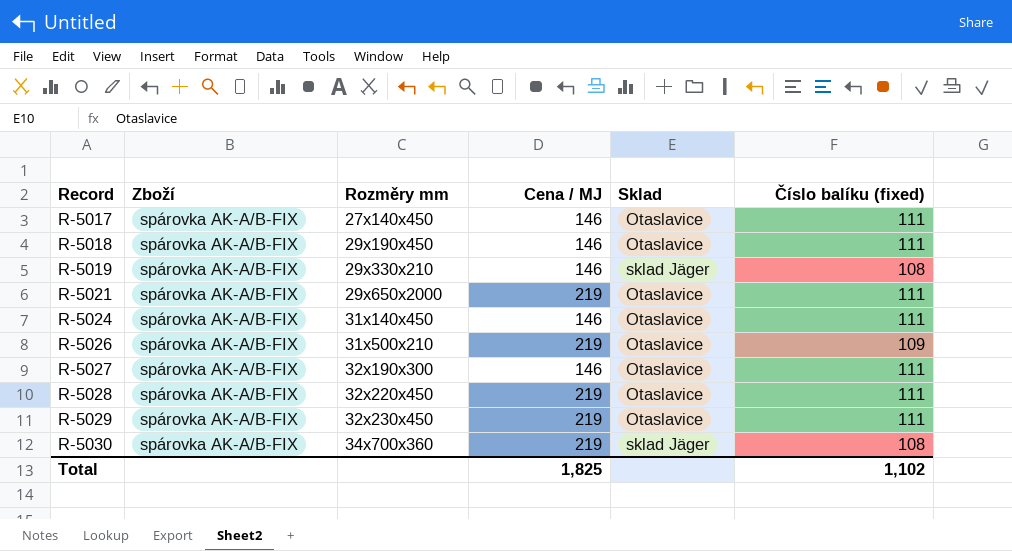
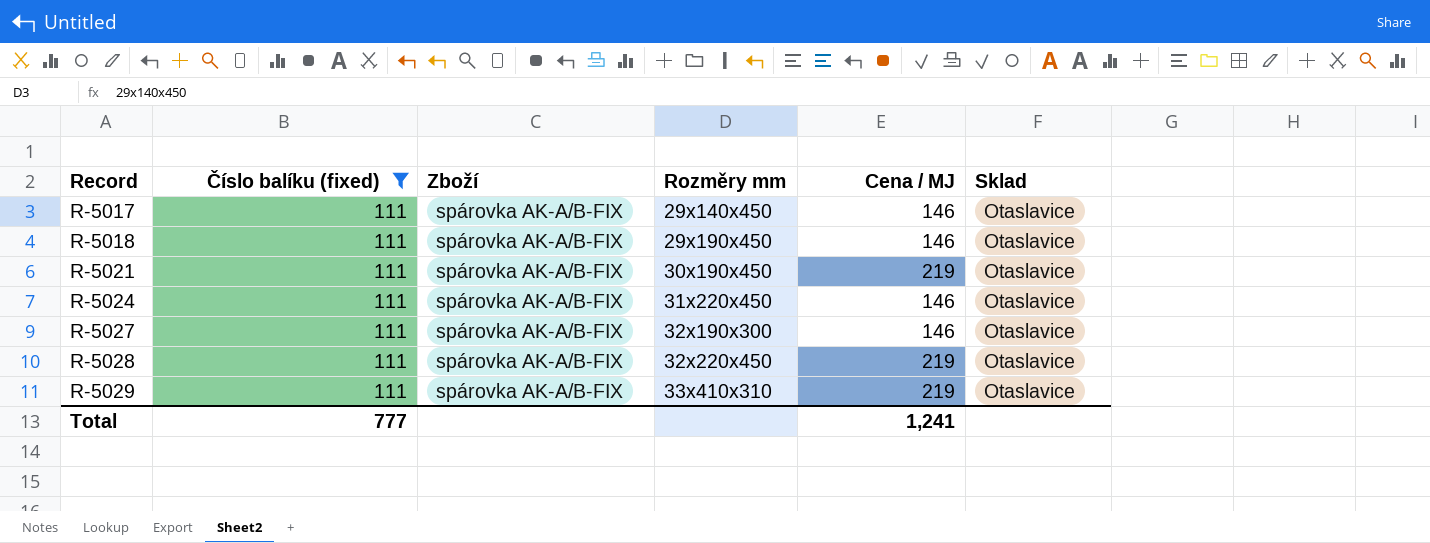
filter: none -> Číslo balíku (fixed) = 111
column Číslo balíku (fixed) | position: 6 -> 2
R-5017 | Rozměry mm: 27x140x450 -> 29x140x450
R-5021 | Rozměry mm: 29x650x2000 -> 30x190x450
R-5024 | Rozměry mm: 31x140x450 -> 31x220x450
R-5029 | Rozměry mm: 32x230x450 -> 33x410x310
Total | Číslo balíku (fixed): 1,102 -> 777
Total | Cena / MJ: 1,825 -> 1,241

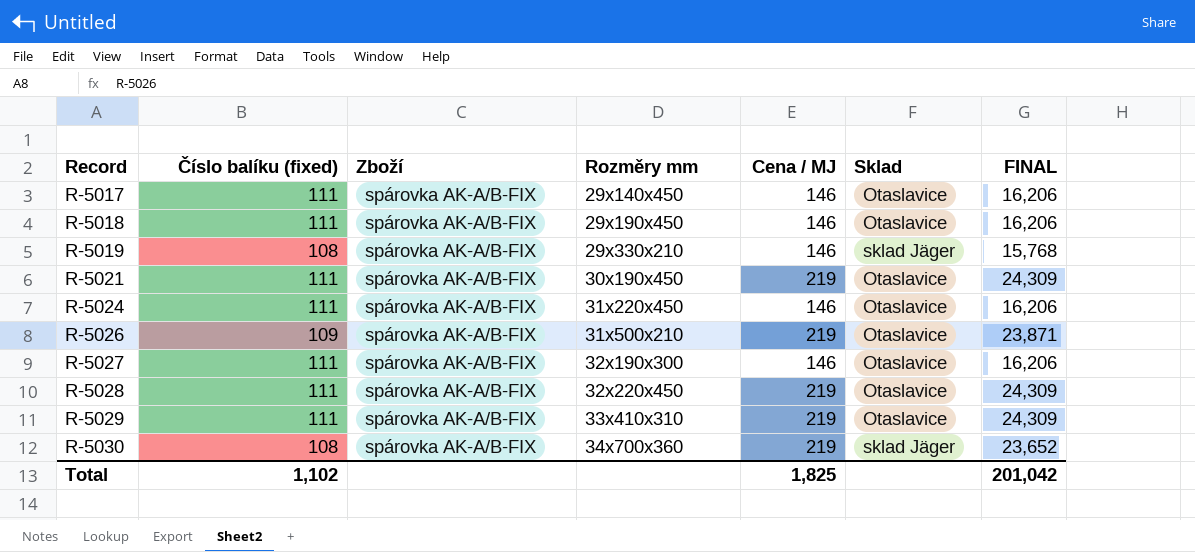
filter: Číslo balíku (fixed) = 111 -> none
column FINAL | formula: none -> [Číslo balíku (fixed)] * [Cena / MJ]
Total | Číslo balíku (fixed): 777 -> 1,102
Total | Cena / MJ: 1,241 -> 1,825

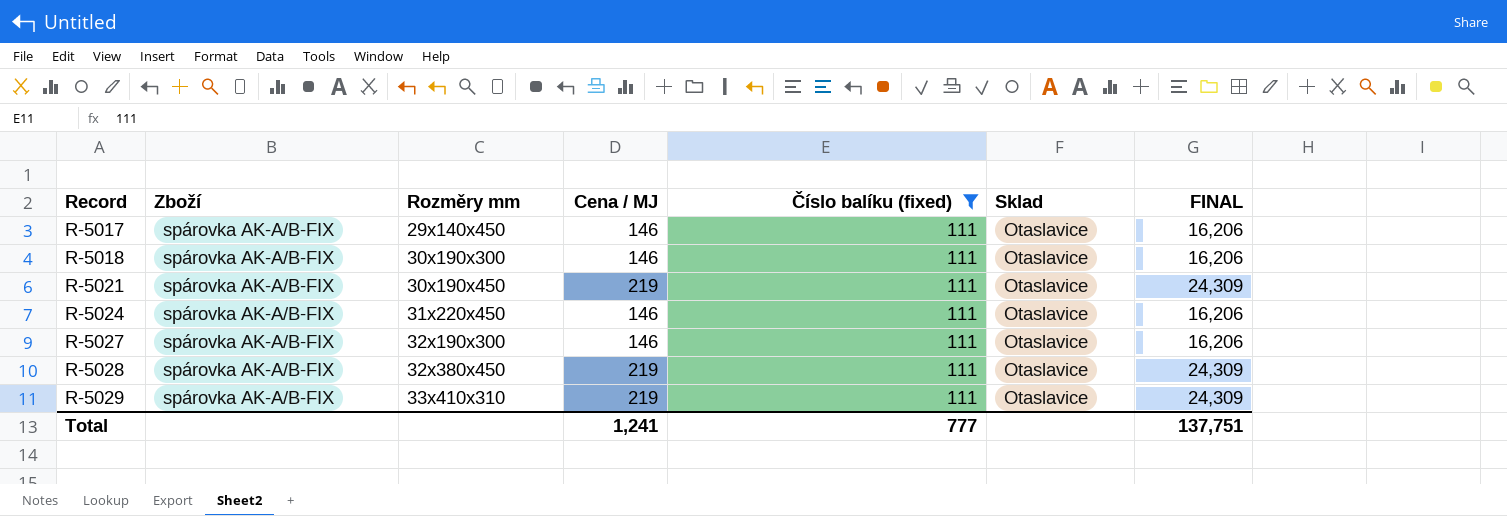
filter: none -> Číslo balíku (fixed) = 111
column Číslo balíku (fixed) | position: 2 -> 5
R-5018 | Rozměry mm: 29x190x450 -> 30x190x300
R-5028 | Rozměry mm: 32x220x450 -> 32x380x450
Total | Cena / MJ: 1,825 -> 1,241
Total | Číslo balíku (fixed): 1,102 -> 777
Total | FINAL: 201,042 -> 137,751

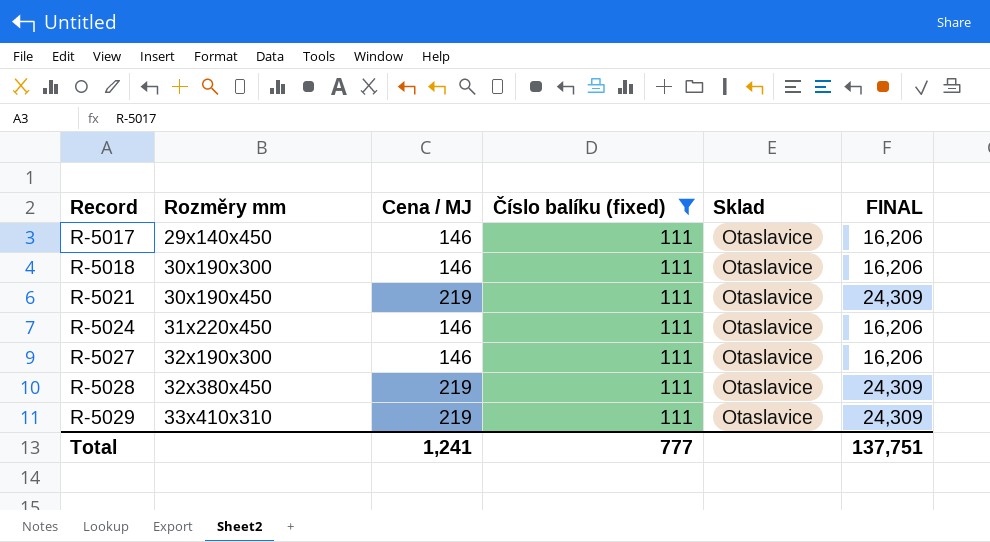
column Zboží | position: 2 -> none

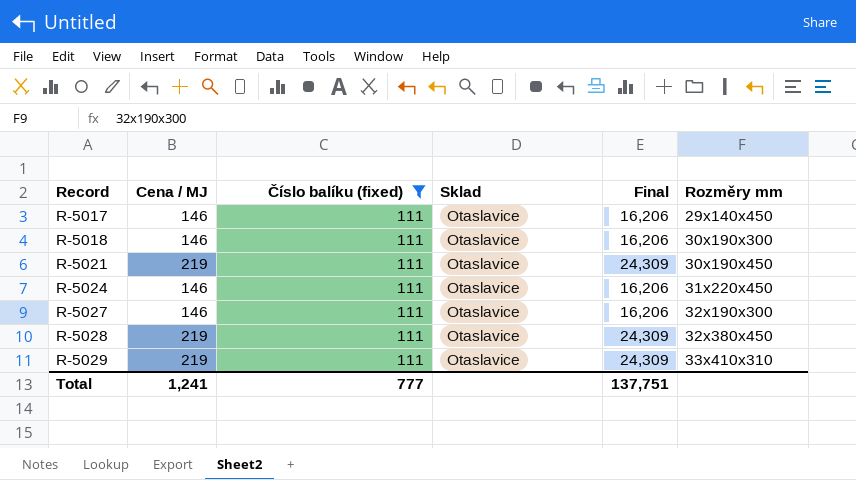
column name: FINAL -> Final
column Rozměry mm | position: 2 -> 6

